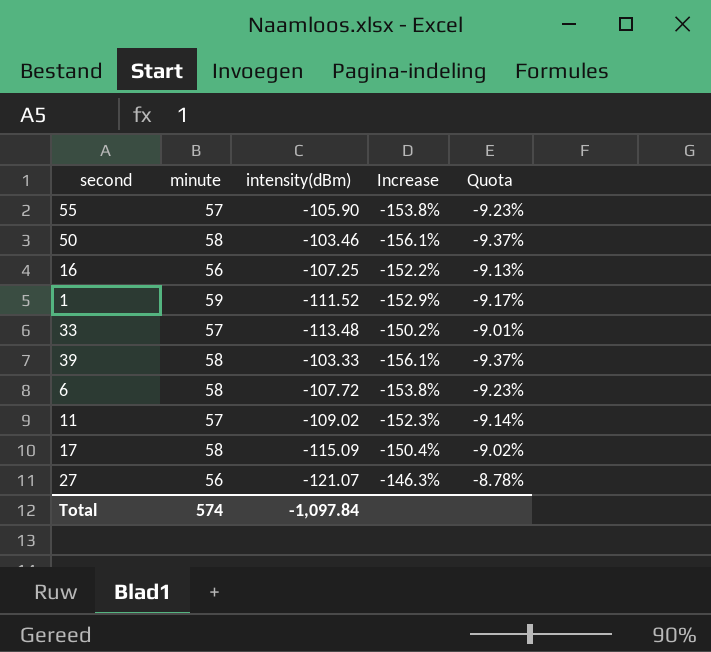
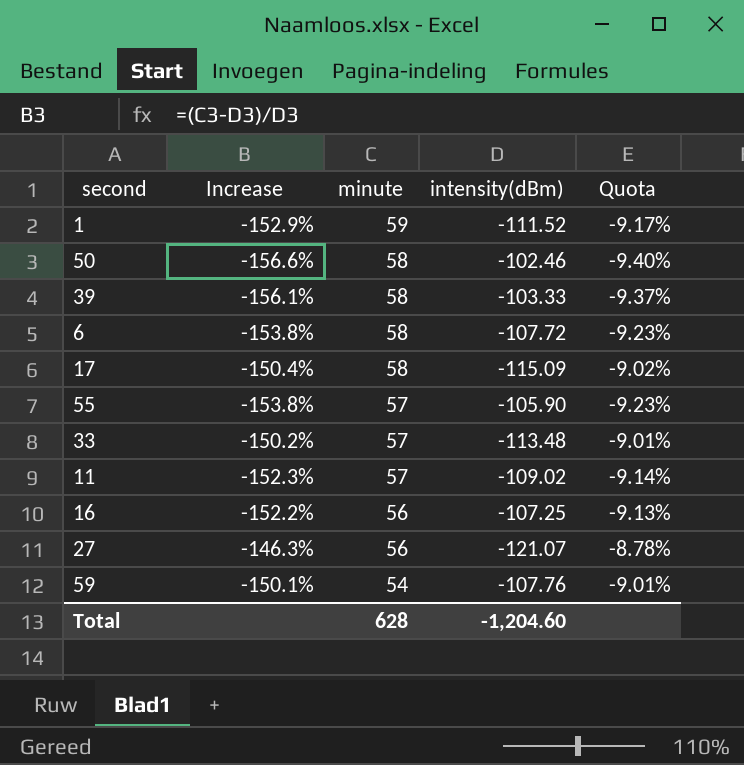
row order: none -> minute descending
column Increase | position: 4 -> 2
50 | Increase: -156.1% -> -156.6%
50 | intensity(dBm): -103.46 -> -102.46
50 | Quota: -9.37% -> -9.40%
row 59: none -> -150.1% | 54 | -107.76 | -9.01%
Total | minute: 574 -> 628
Total | intensity(dBm): -1,097.84 -> -1,204.60

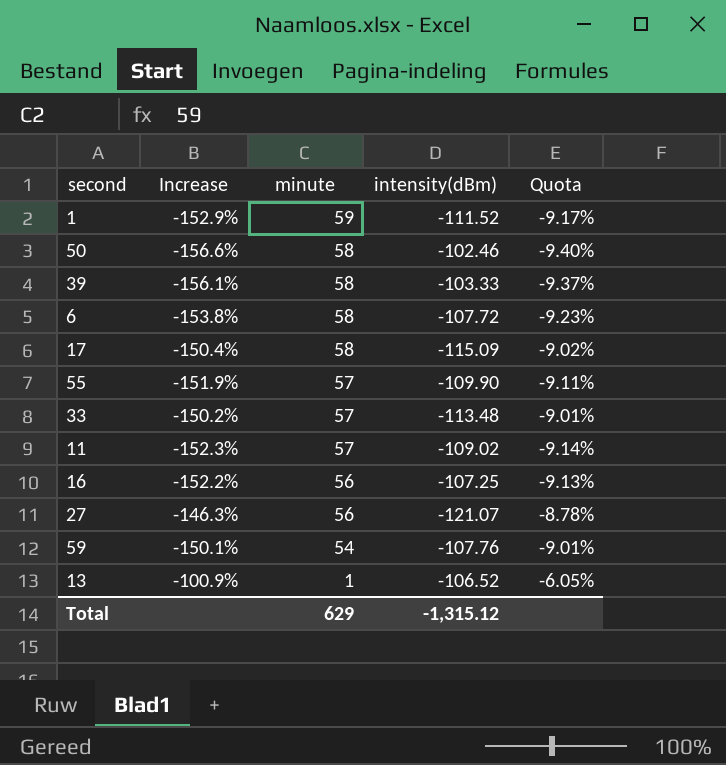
55 | Increase: -153.8% -> -151.9%
55 | intensity(dBm): -105.90 -> -109.90
55 | Quota: -9.23% -> -9.11%
row 13: none -> -100.9% | 1 | -106.52 | -6.05%
Total | minute: 628 -> 629
Total | intensity(dBm): -1,204.60 -> -1,315.12

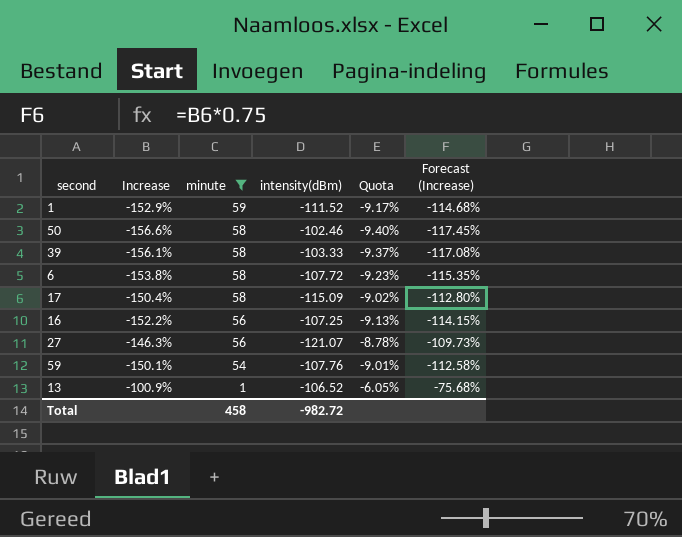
filter: none -> minute != 57
column Forecast (Increase) | formula: none -> [Increase] * 0.75
Total | minute: 629 -> 458
Total | intensity(dBm): -1,315.12 -> -982.72

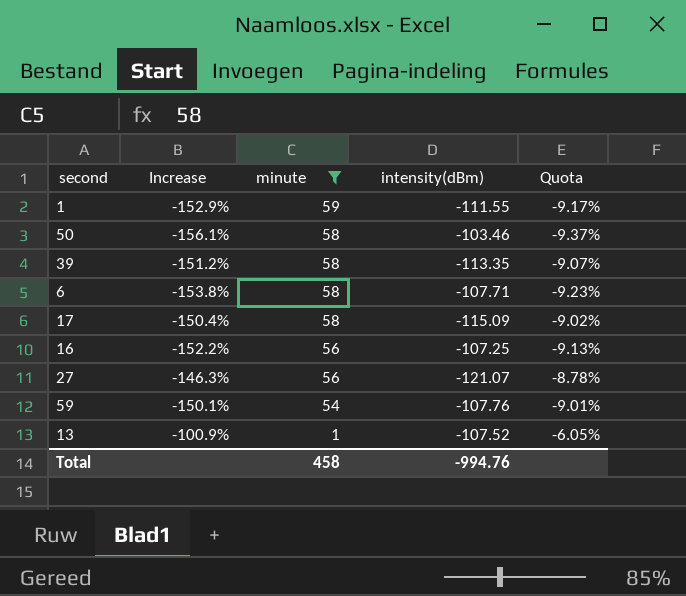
column Forecast (Increase) | formula: [Increase] * 0.75 -> none
1 | intensity(dBm): -111.52 -> -111.55
50 | Increase: -156.6% -> -156.1%
50 | intensity(dBm): -102.46 -> -103.46
50 | Quota: -9.40% -> -9.37%
39 | Increase: -156.1% -> -151.2%
39 | intensity(dBm): -103.33 -> -113.35
39 | Quota: -9.37% -> -9.07%
6 | intensity(dBm): -107.72 -> -107.71
13 | intensity(dBm): -106.52 -> -107.52
Total | intensity(dBm): -982.72 -> -994.76

